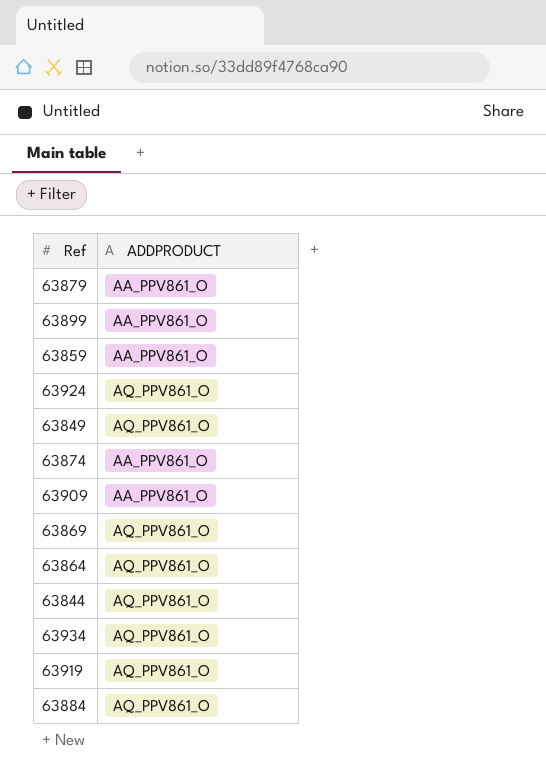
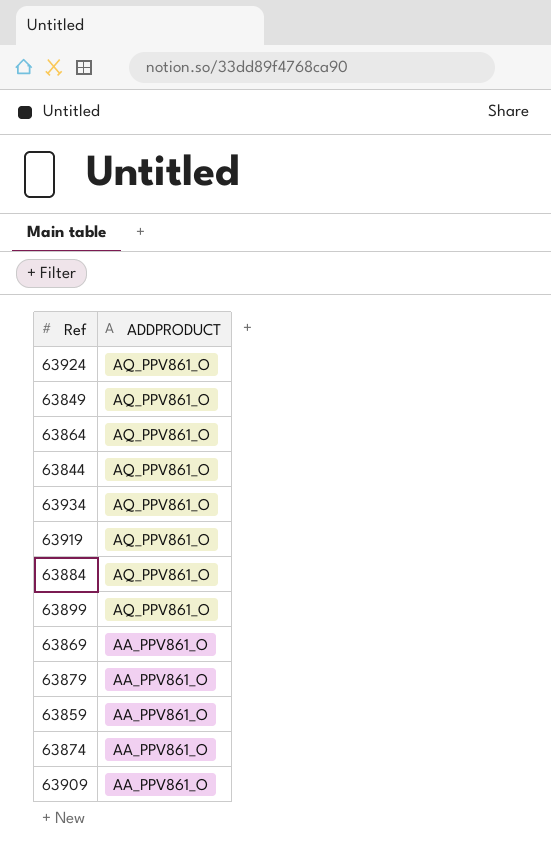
row order: none -> ADDPRODUCT descending
63899 | ADDPRODUCT: AA_PPV861_O -> AQ_PPV861_O
63869 | ADDPRODUCT: AQ_PPV861_O -> AA_PPV861_O

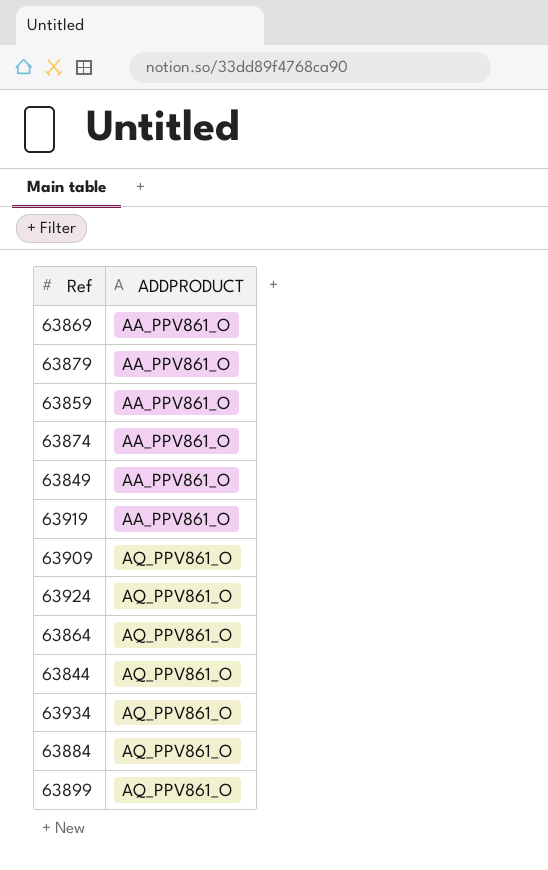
row order: ADDPRODUCT descending -> ADDPRODUCT ascending
63849 | ADDPRODUCT: AQ_PPV861_O -> AA_PPV861_O
63919 | ADDPRODUCT: AQ_PPV861_O -> AA_PPV861_O
63909 | ADDPRODUCT: AA_PPV861_O -> AQ_PPV861_O

